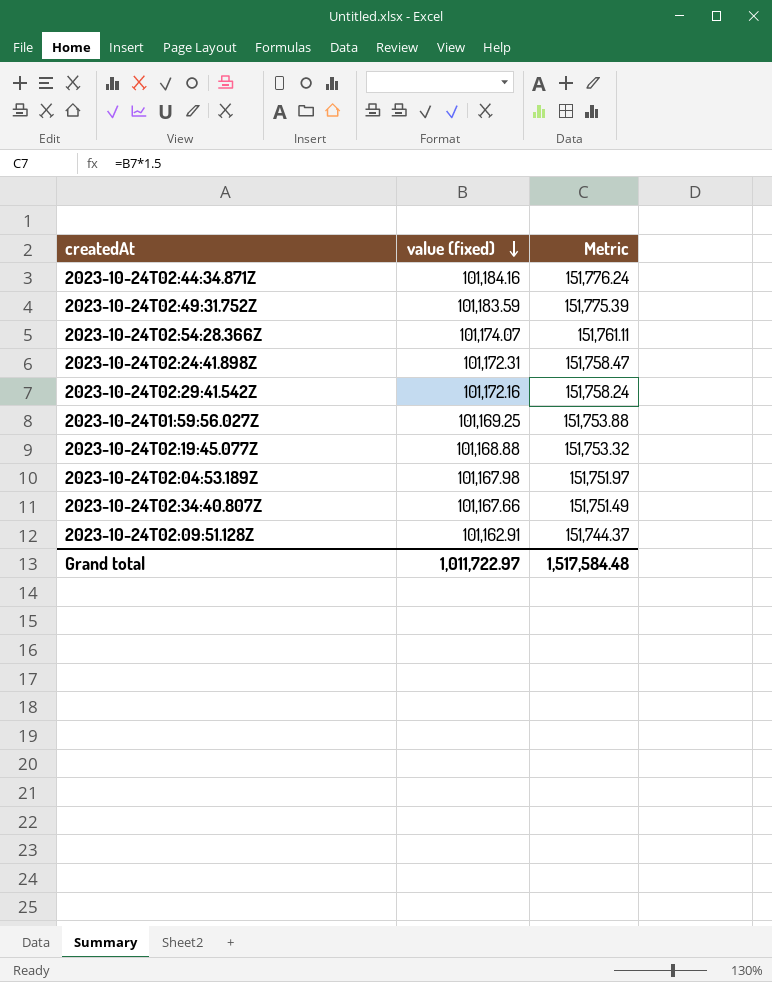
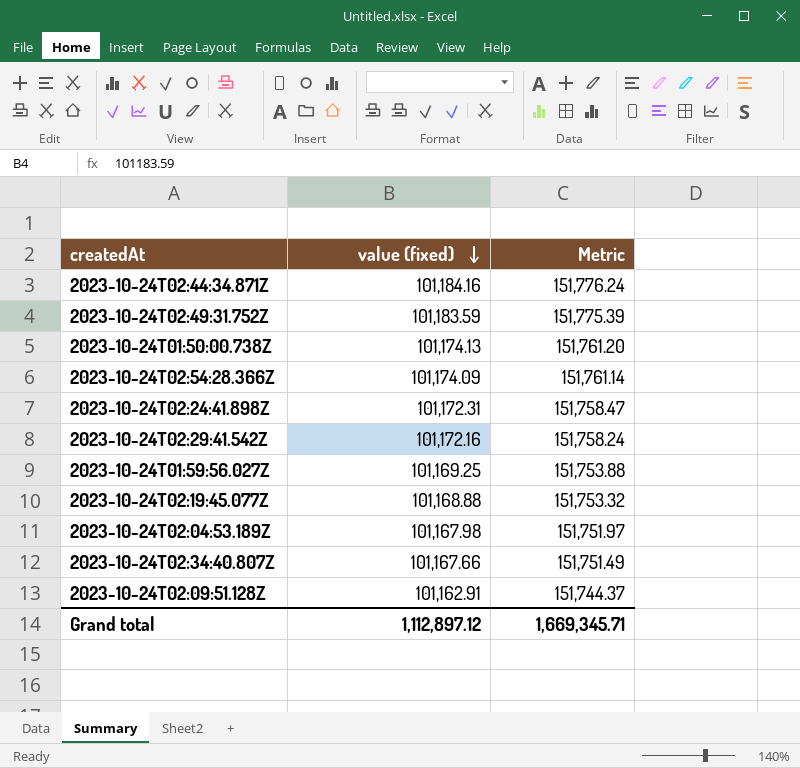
row 2023-10-24T01:50:00.738Z: none -> 101,174.13 | 151,761.20
2023-10-24T02:54:28.366Z | value (fixed): 101,174.07 -> 101,174.09
2023-10-24T02:54:28.366Z | Metric: 151,761.11 -> 151,761.14
Grand total | value (fixed): 1,011,722.97 -> 1,112,897.12
Grand total | Metric: 1,517,584.48 -> 1,669,345.71

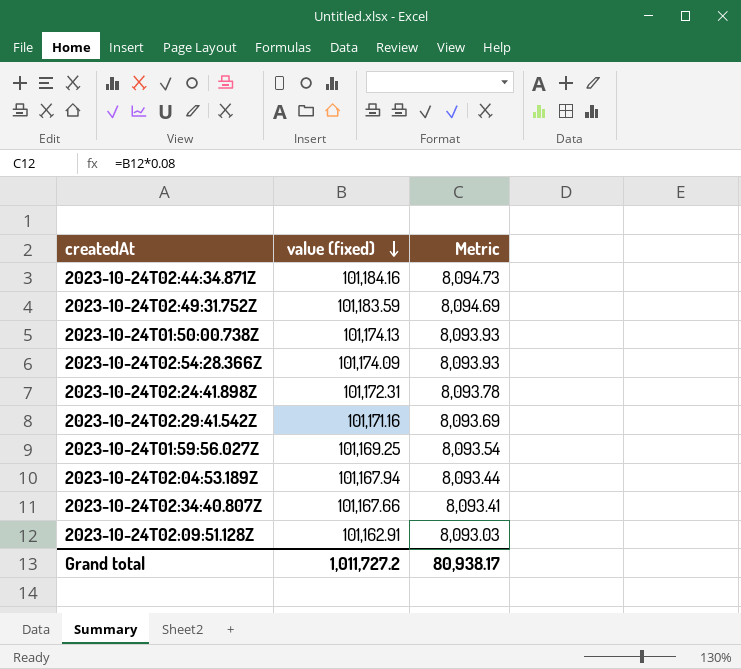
column Metric | formula: [value (fixed)] * 1.5 -> [value (fixed)] * 0.08
row 2023-10-24T02:19:45.077Z: 101,168.88 | 151,753.32 -> none
2023-10-24T02:29:41.542Z | value (fixed): 101,172.16 -> 101,171.16
2023-10-24T02:04:53.189Z | value (fixed): 101,167.98 -> 101,167.94
Grand total | value (fixed): 1,112,897.12 -> 1,011,727.2
Grand total | Metric: 1,669,345.71 -> 80,938.17

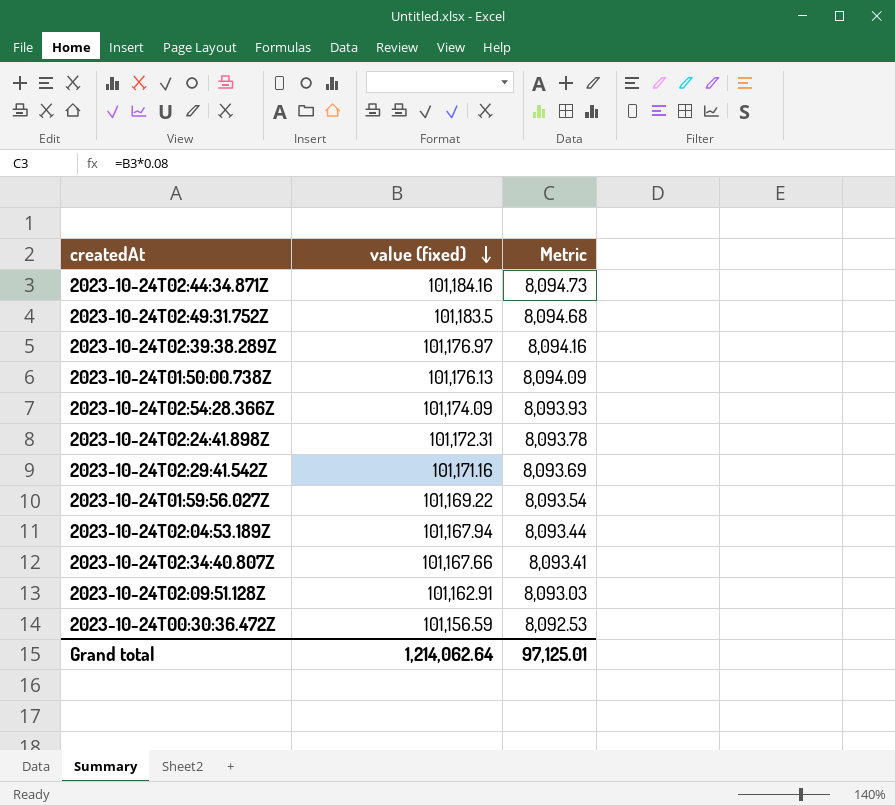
2023-10-24T02:49:31.752Z | value (fixed): 101,183.59 -> 101,183.5
2023-10-24T02:49:31.752Z | Metric: 8,094.69 -> 8,094.68
row 2023-10-24T02:39:38.289Z: none -> 101,176.97 | 8,094.16
2023-10-24T01:50:00.738Z | value (fixed): 101,174.13 -> 101,176.13
2023-10-24T01:50:00.738Z | Metric: 8,093.93 -> 8,094.09
2023-10-24T01:59:56.027Z | value (fixed): 101,169.25 -> 101,169.22
row 2023-10-24T00:30:36.472Z: none -> 101,156.59 | 8,092.53
Grand total | value (fixed): 1,011,727.2 -> 1,214,062.64
Grand total | Metric: 80,938.17 -> 97,125.01

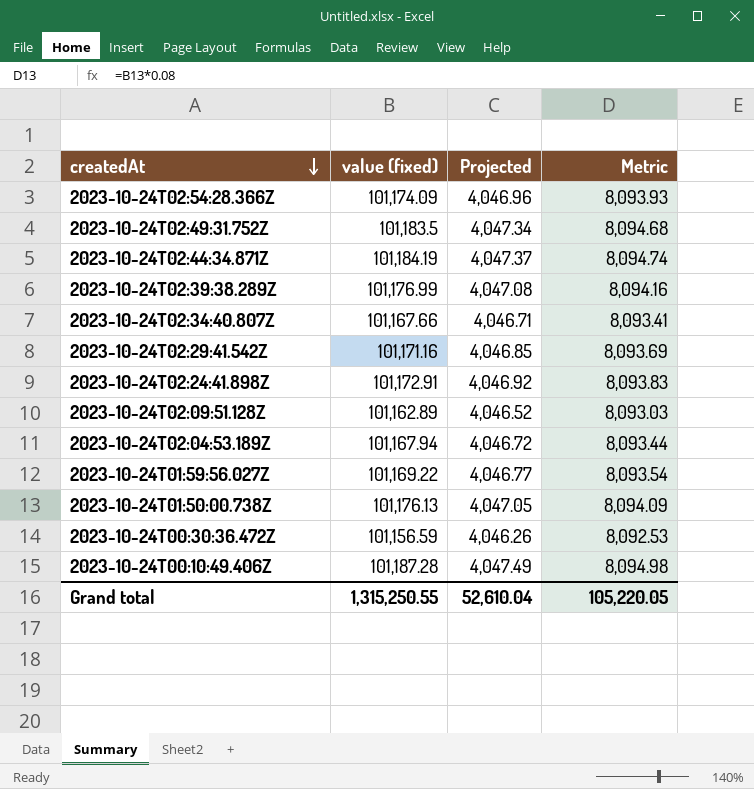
row order: value (fixed) descending -> createdAt descending
column Projected | formula: none -> [value (fixed)] * 0.04
2023-10-24T02:44:34.871Z | value (fixed): 101,184.16 -> 101,184.19
2023-10-24T02:44:34.871Z | Metric: 8,094.73 -> 8,094.74
2023-10-24T02:39:38.289Z | value (fixed): 101,176.97 -> 101,176.99
2023-10-24T02:24:41.898Z | value (fixed): 101,172.31 -> 101,172.91
2023-10-24T02:24:41.898Z | Metric: 8,093.78 -> 8,093.83
2023-10-24T02:09:51.128Z | value (fixed): 101,162.91 -> 101,162.89
row 2023-10-24T00:10:49.406Z: none -> 101,187.28 | 4,047.49 | 8,094.98
Grand total | value (fixed): 1,214,062.64 -> 1,315,250.55
Grand total | Metric: 97,125.01 -> 105,220.05

